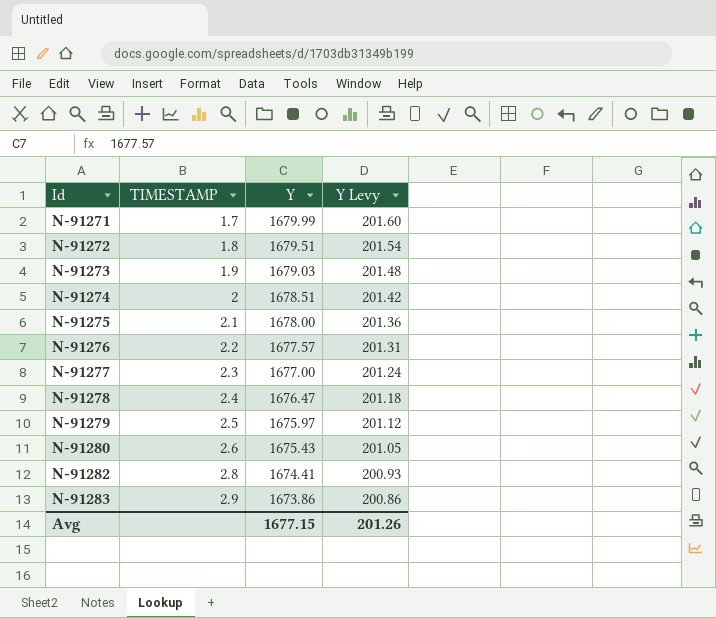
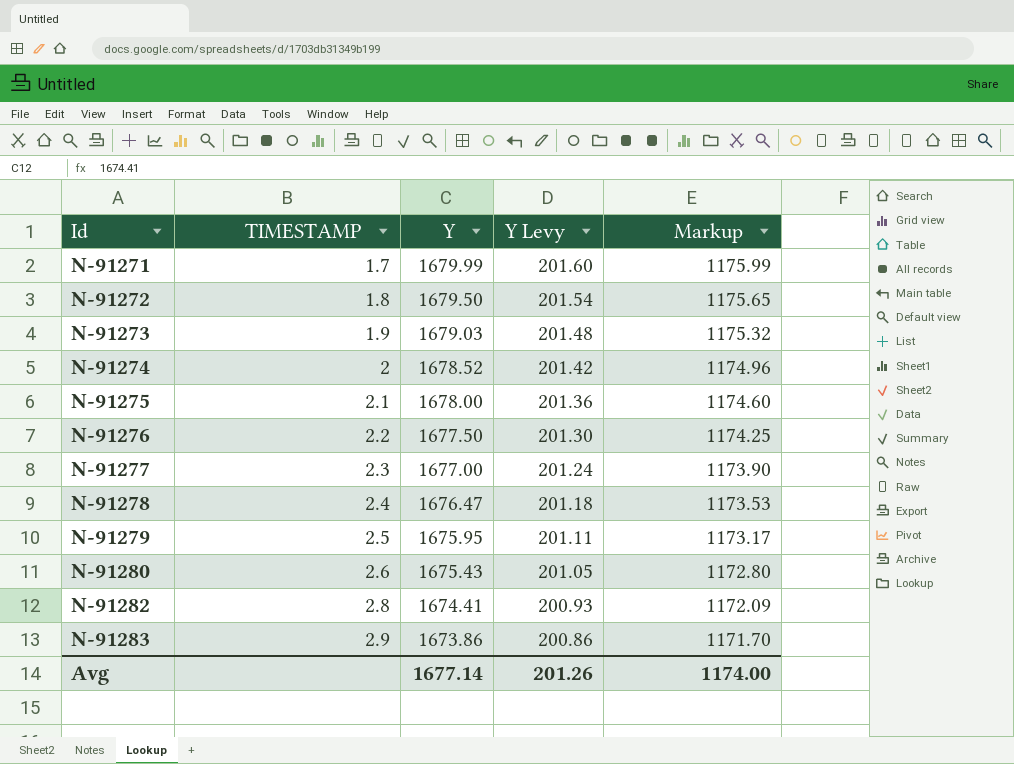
column Markup | formula: none -> [Y] * 0.7
N-91272 | Y: 1679.51 -> 1679.50
N-91274 | Y: 1678.51 -> 1678.52
N-91276 | Y: 1677.57 -> 1677.50
N-91276 | Y Levy: 201.31 -> 201.30
N-91279 | Y: 1675.97 -> 1675.95
N-91279 | Y Levy: 201.12 -> 201.11
Avg | Y: 1677.15 -> 1677.14

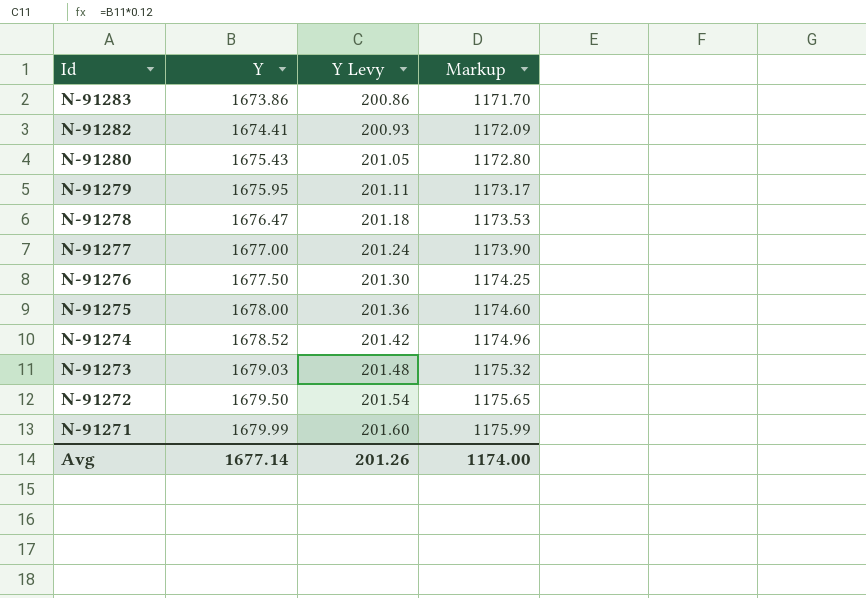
row order: Id ascending -> Id descending
column TIMESTAMP | position: 2 -> none

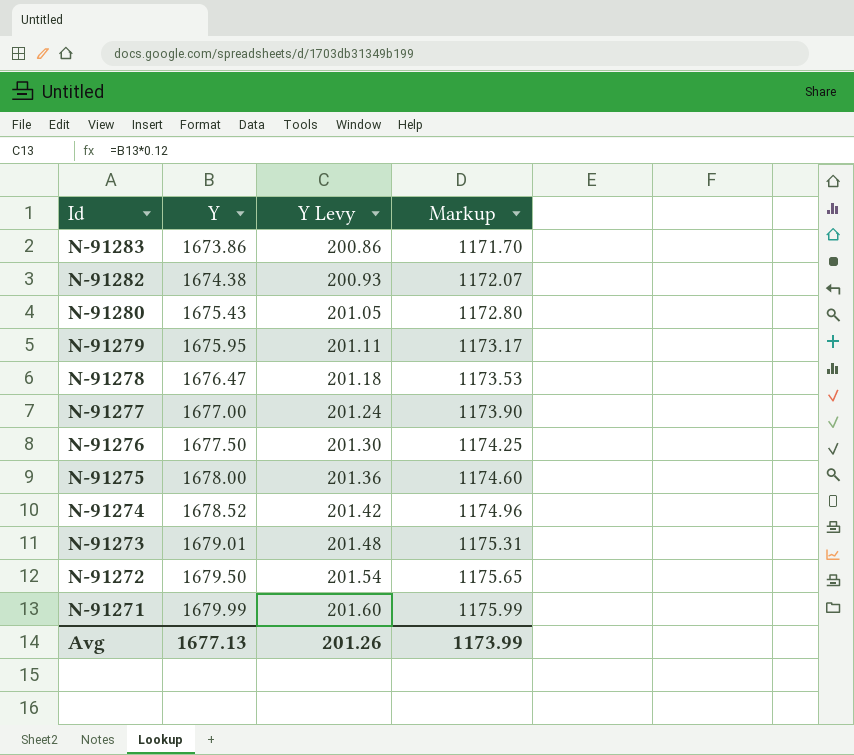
N-91282 | Y: 1674.41 -> 1674.38
N-91282 | Markup: 1172.09 -> 1172.07
N-91273 | Y: 1679.03 -> 1679.01
N-91273 | Markup: 1175.32 -> 1175.31
Avg | Y: 1677.14 -> 1677.13
Avg | Markup: 1174.00 -> 1173.99

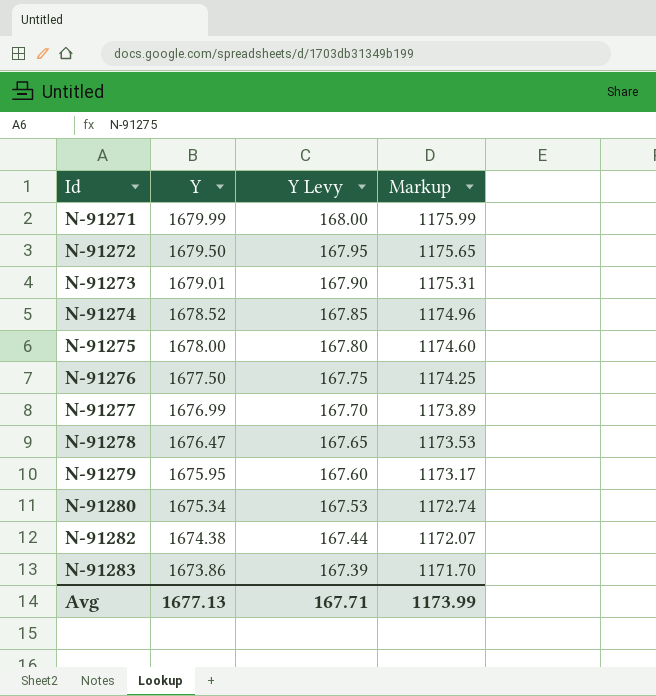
row order: Id descending -> Id ascending
column Y Levy | formula: [Y] * 0.12 -> [Y] * 0.1
N-91277 | Y: 1677.00 -> 1676.99
N-91277 | Markup: 1173.90 -> 1173.89
N-91280 | Y: 1675.43 -> 1675.34
N-91280 | Markup: 1172.80 -> 1172.74
Avg | Y Levy: 201.26 -> 167.71

